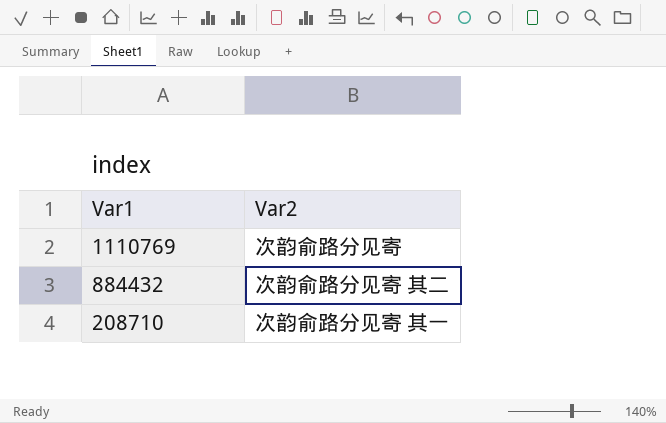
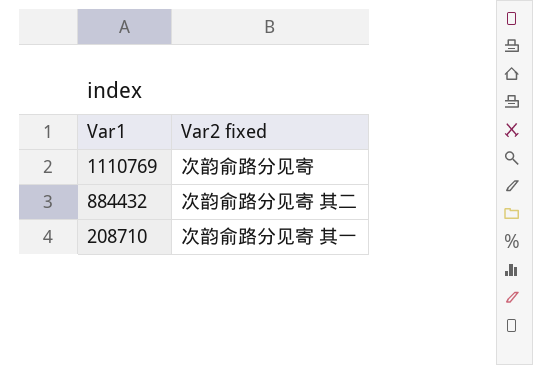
column name: Var2 -> Var2 fixed

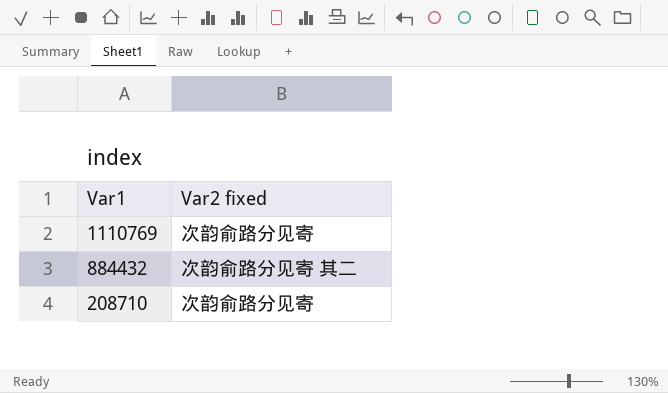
208710 | Var2 fixed: 次韵俞路分见寄 其一 -> 次韵俞路分见寄

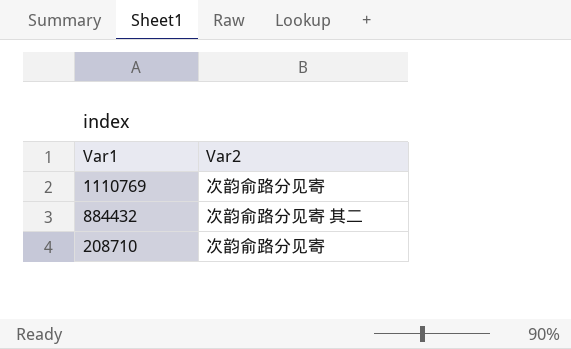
column name: Var2 fixed -> Var2

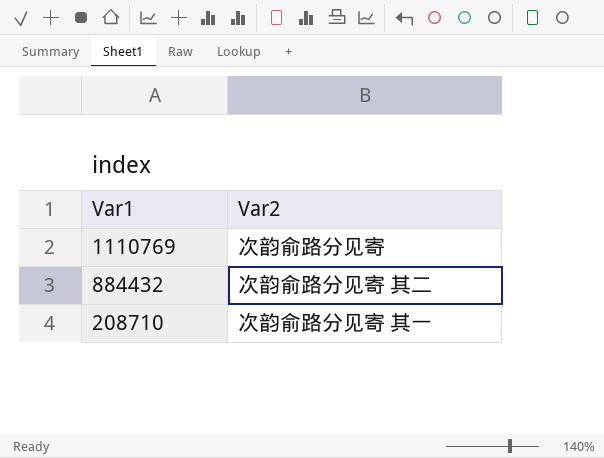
208710 | Var2: 次韵俞路分见寄 -> 次韵俞路分见寄 其一

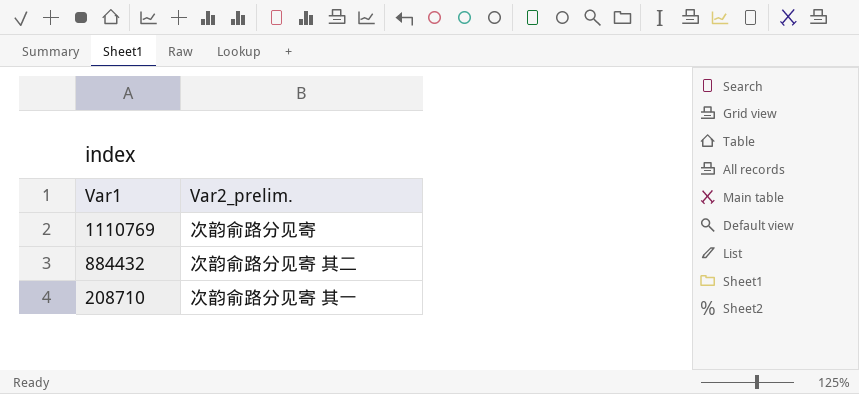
column name: Var2 -> Var2_prelim.

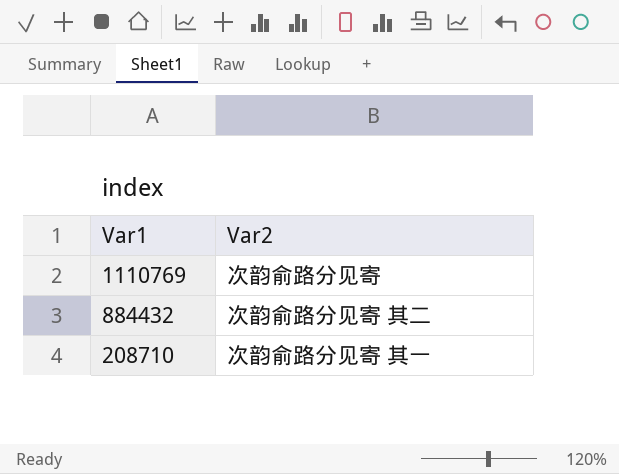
column name: Var2_prelim. -> Var2

